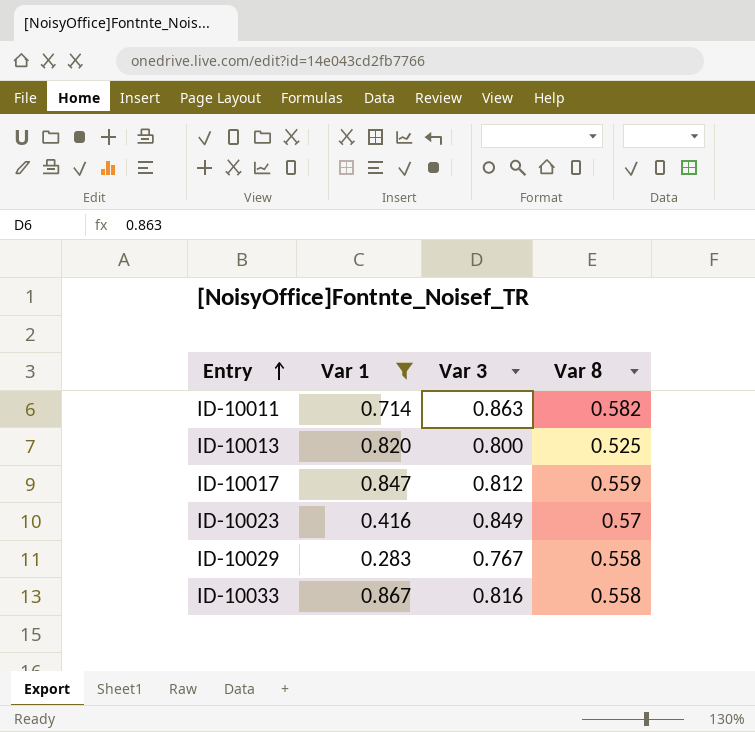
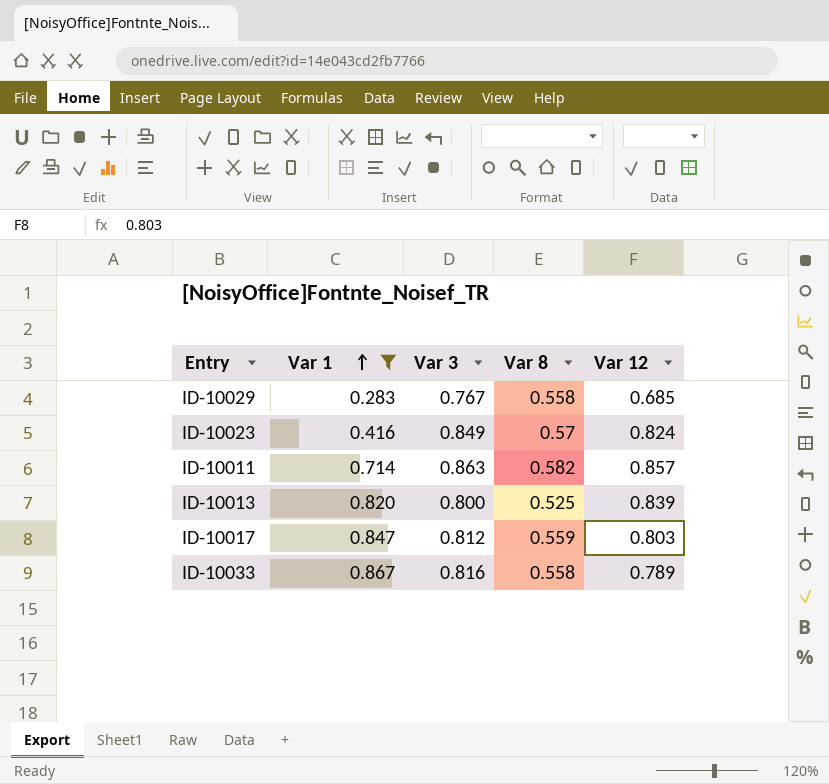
row order: Entry ascending -> Var 1 ascending
column Var 12 | position: none -> 5

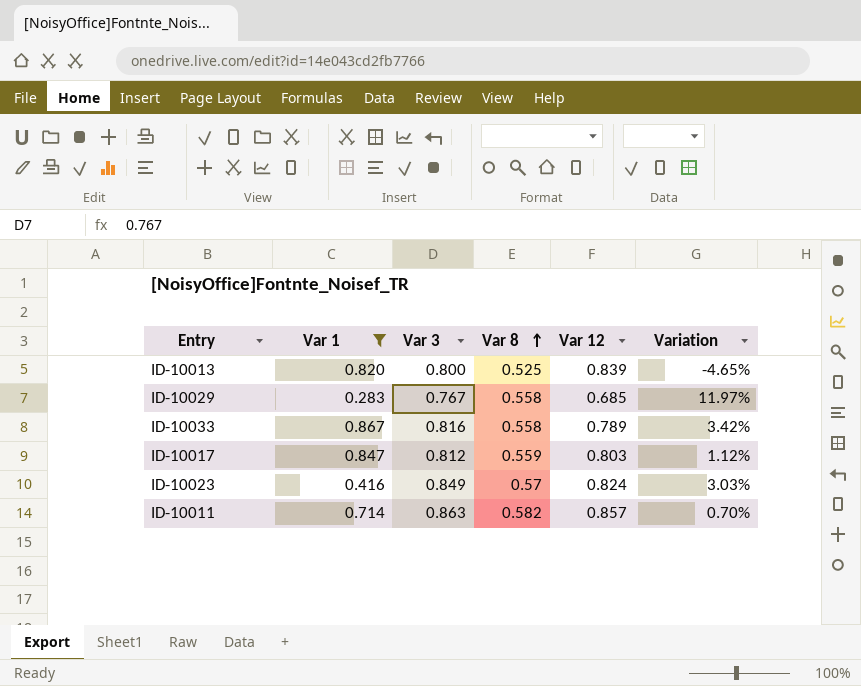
row order: Var 1 ascending -> Var 8 ascending
column Variation | formula: none -> ([Var 3] - [Var 12]) / [Var 12]

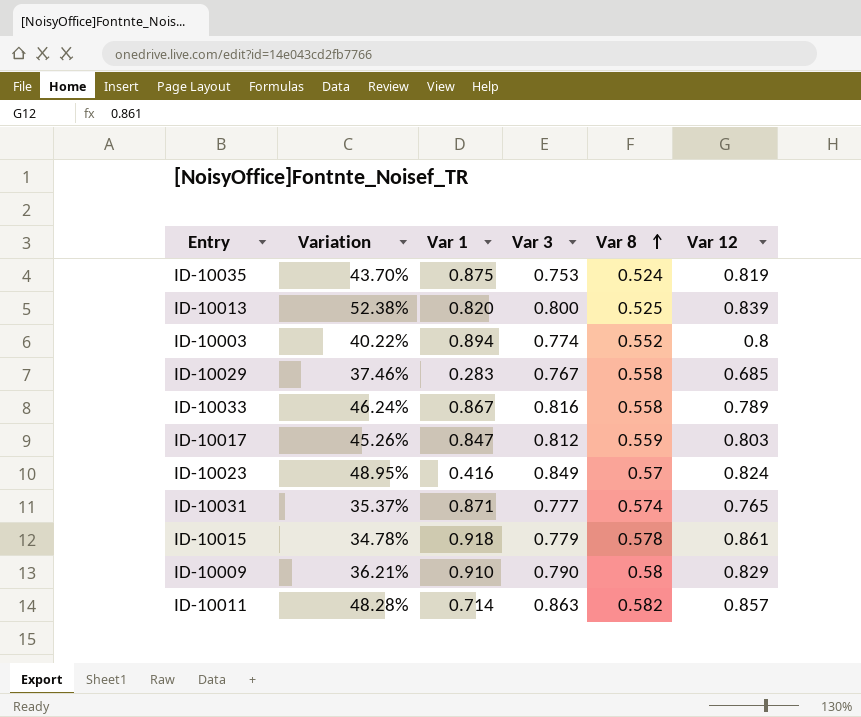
filter: Var 1 <= 0.867 -> none
column Variation | formula: ([Var 3] - [Var 12]) / [Var 12] -> ([Var 3] - [Var 8]) / [Var 8]
column Variation | position: 6 -> 2

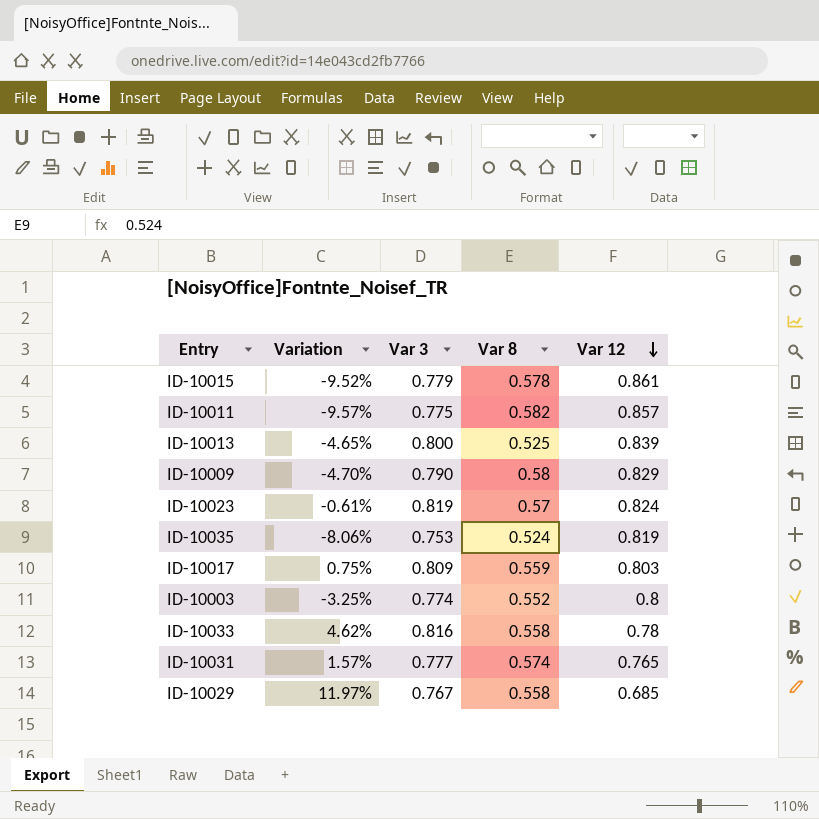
row order: Var 8 ascending -> Var 12 descending
column Var 1 | position: 3 -> none
column Variation | formula: ([Var 3] - [Var 8]) / [Var 8] -> ([Var 3] - [Var 12]) / [Var 12]
ID-10011 | Var 3: 0.863 -> 0.775
ID-10023 | Var 3: 0.849 -> 0.819
ID-10017 | Var 3: 0.812 -> 0.809
ID-10033 | Var 12: 0.789 -> 0.78

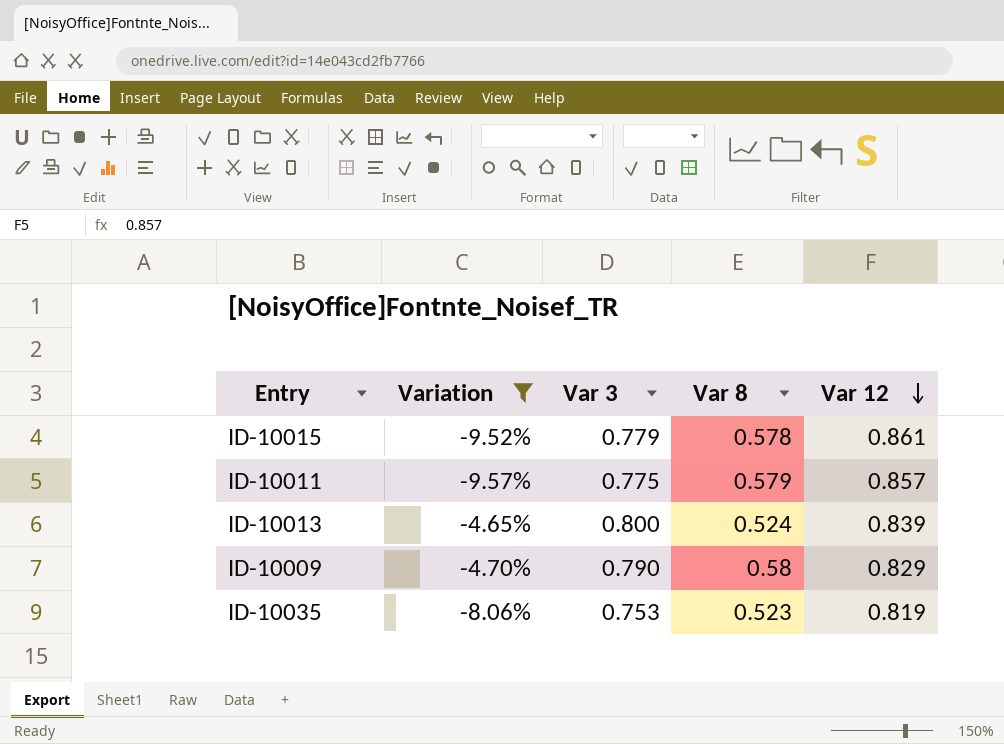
filter: none -> Variation <= -4.65%
ID-10011 | Var 8: 0.582 -> 0.579
ID-10013 | Var 8: 0.525 -> 0.524
ID-10035 | Var 8: 0.524 -> 0.523

